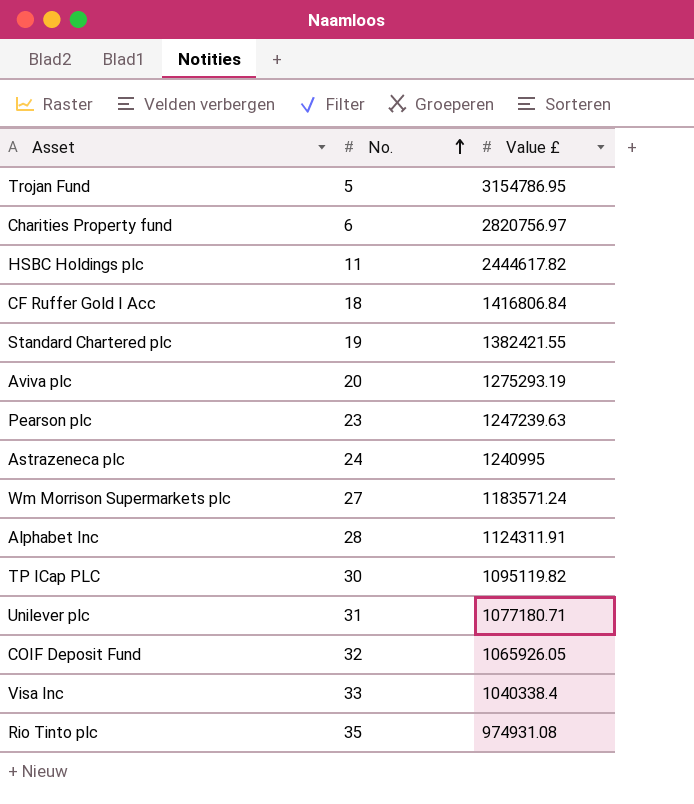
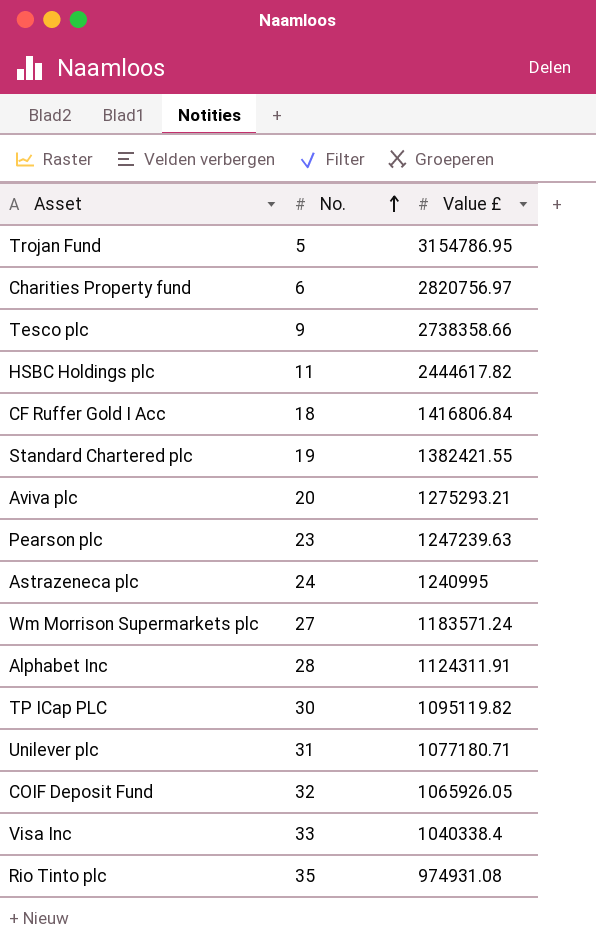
row Tesco plc: none -> 9 | 2738358.66
Aviva plc | Value £: 1275293.19 -> 1275293.21

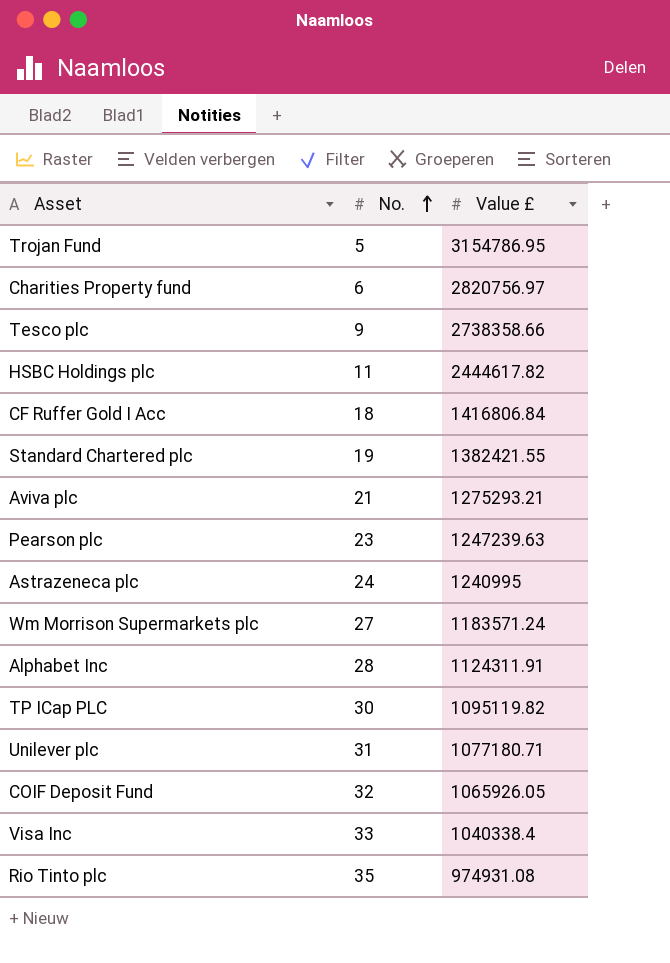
Aviva plc | No.: 20 -> 21

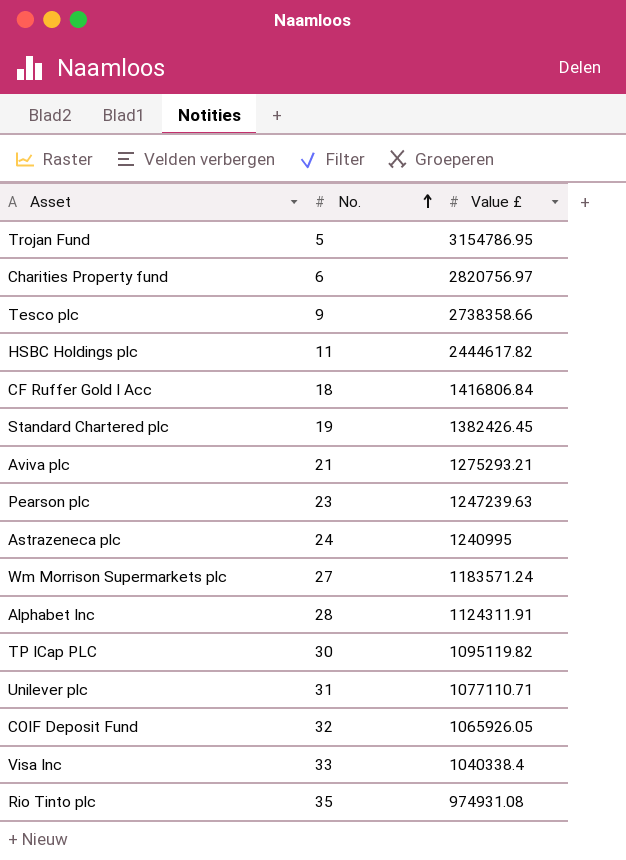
Standard Chartered plc | Value £: 1382421.55 -> 1382426.45
Unilever plc | Value £: 1077180.71 -> 1077110.71

